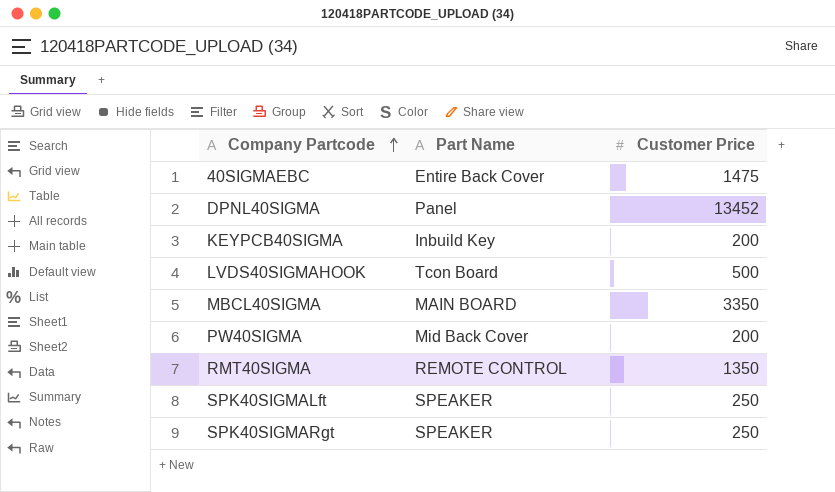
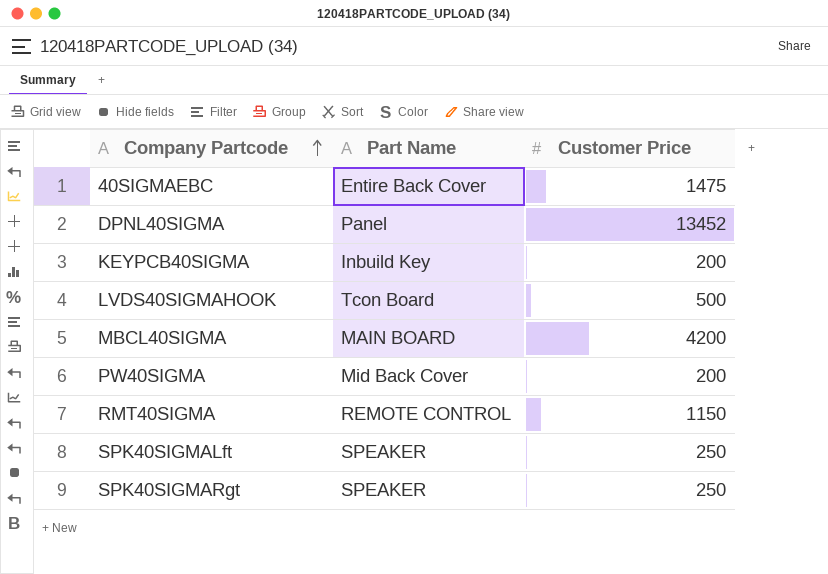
MBCL40SIGMA | Customer Price: 3350 -> 4200
RMT40SIGMA | Customer Price: 1350 -> 1150

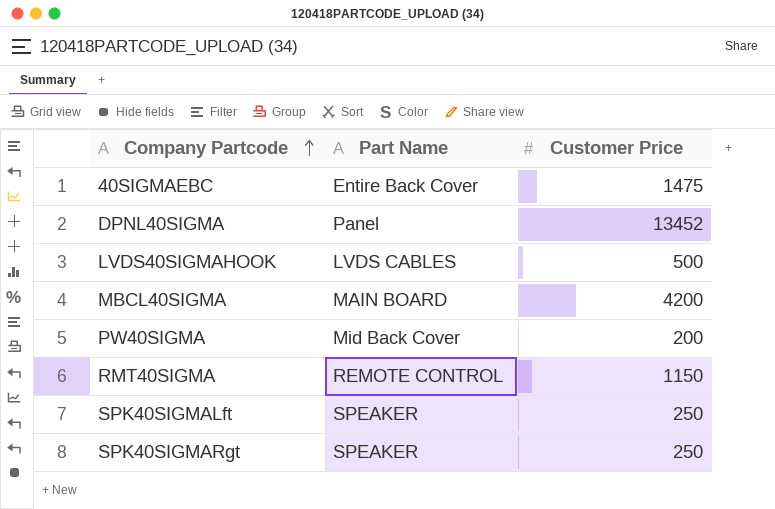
row KEYPCB40SIGMA: Inbuild Key | 200 -> none
LVDS40SIGMAHOOK | Part Name: Tcon Board -> LVDS CABLES

